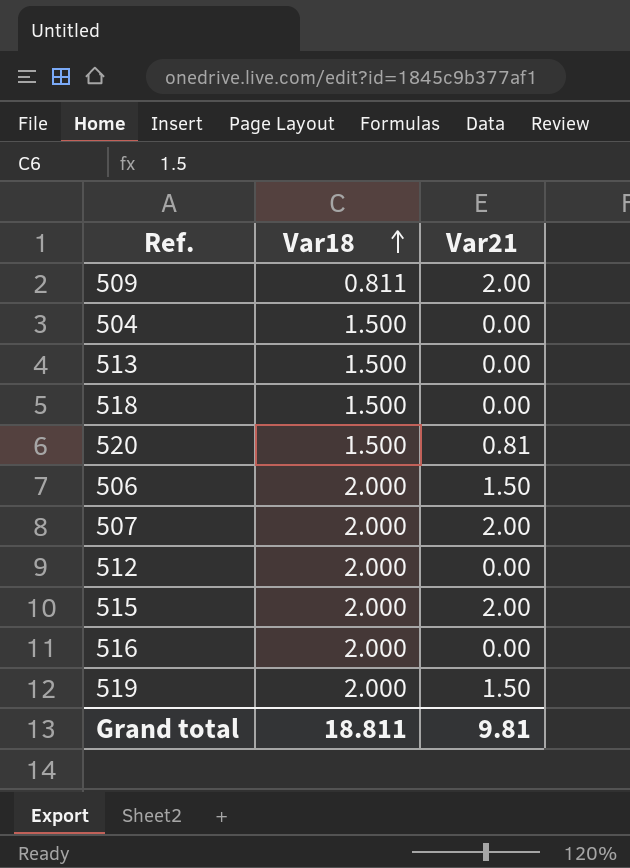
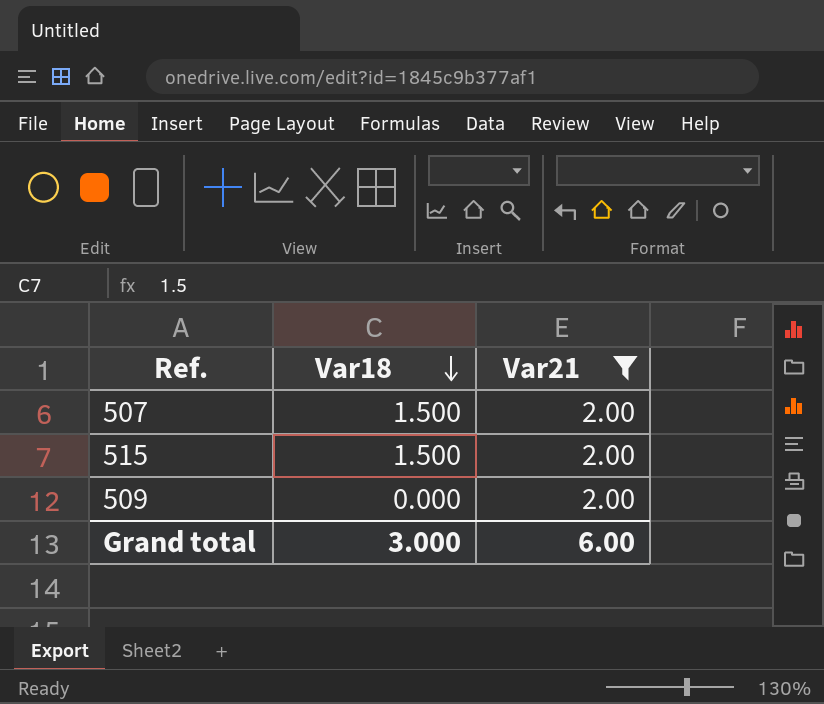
filter: none -> Var21 = 2.00
row order: Var18 ascending -> Var18 descending
507 | Var18: 2.000 -> 1.500
515 | Var18: 2.000 -> 1.500
509 | Var18: 0.811 -> 0.000
Grand total | Var18: 18.811 -> 3.000
Grand total | Var21: 9.81 -> 6.00

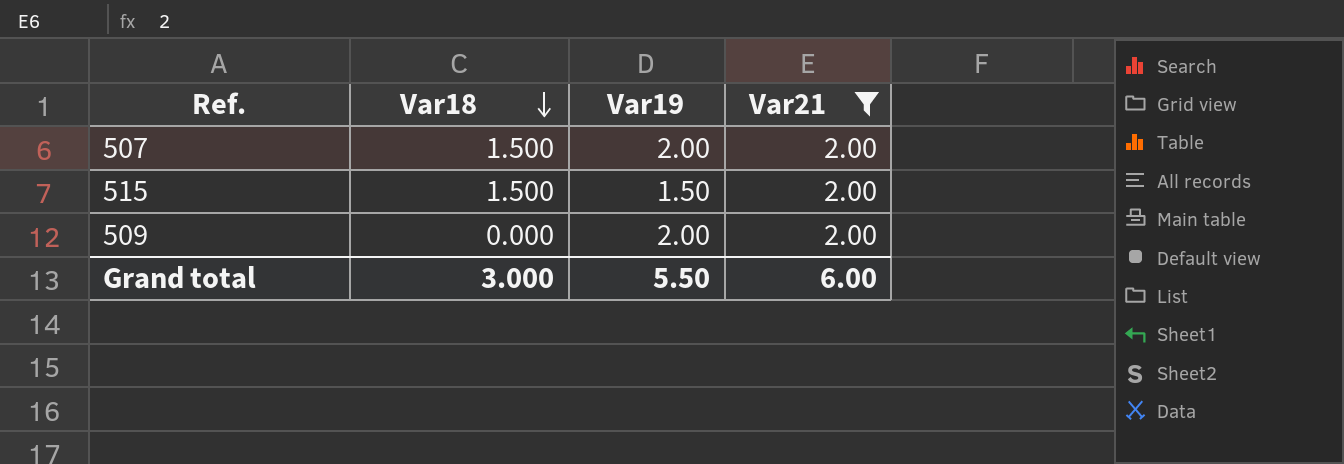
column Var19 | position: none -> 3

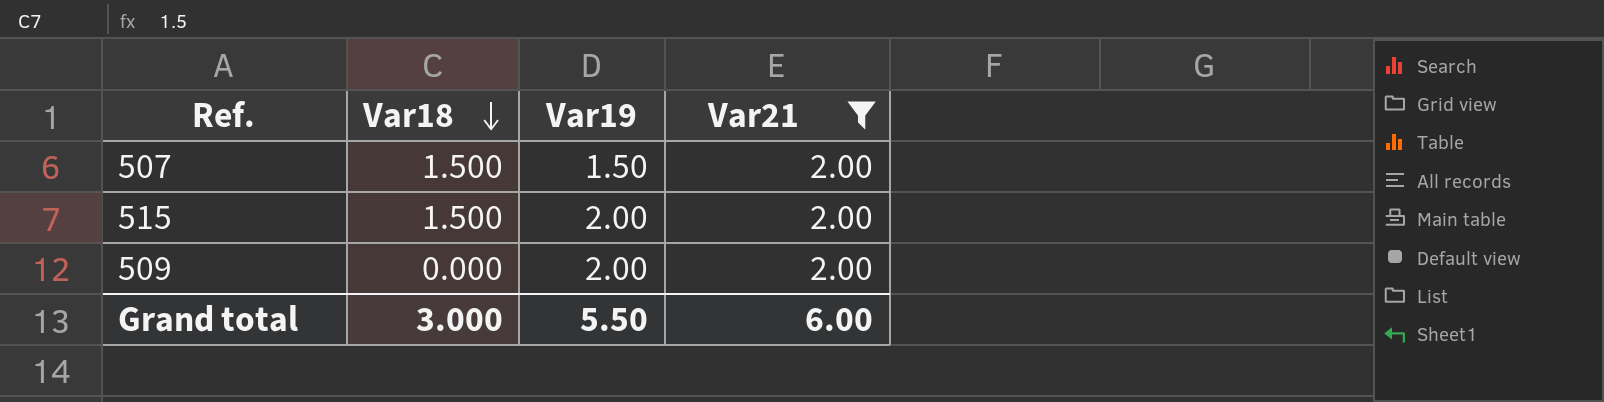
507 | Var19: 2.00 -> 1.50
515 | Var19: 1.50 -> 2.00

